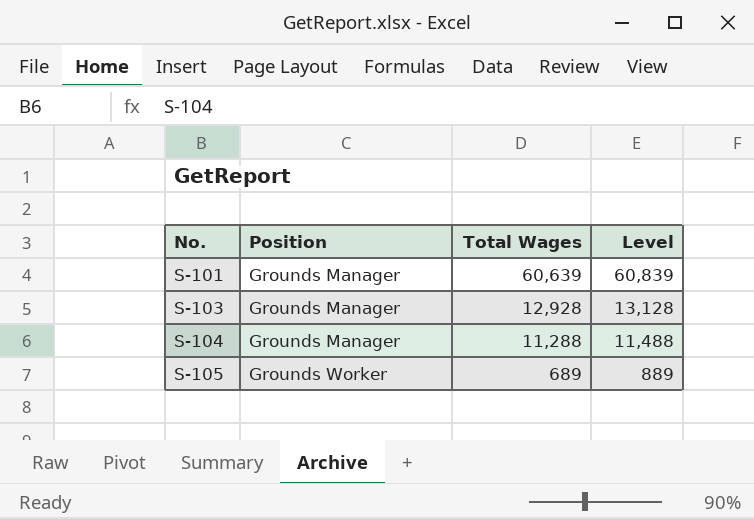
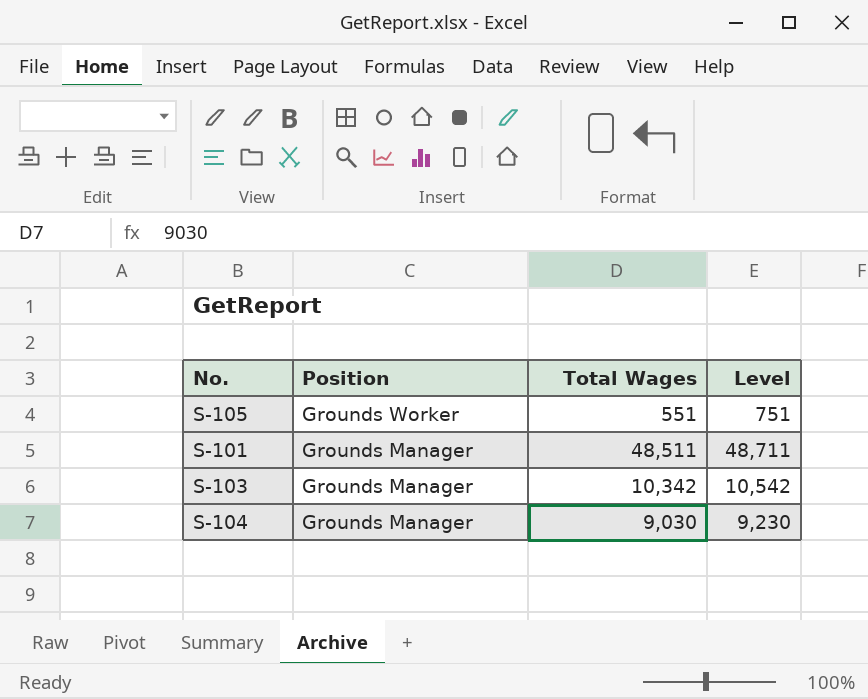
row order: No. ascending -> Position descending
S-105 | Total Wages: 689 -> 551
S-105 | Level: 889 -> 751
S-101 | Total Wages: 60,639 -> 48,511
S-101 | Level: 60,839 -> 48,711
S-103 | Total Wages: 12,928 -> 10,342
S-103 | Level: 13,128 -> 10,542
S-104 | Total Wages: 11,288 -> 9,030
S-104 | Level: 11,488 -> 9,230

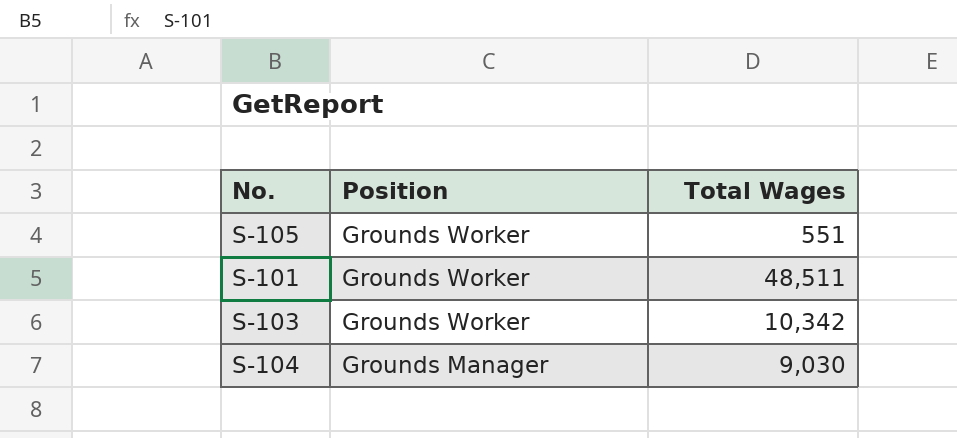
column Level | formula: [Total Wages] + 200 -> none
S-101 | Position: Grounds Manager -> Grounds Worker
S-103 | Position: Grounds Manager -> Grounds Worker

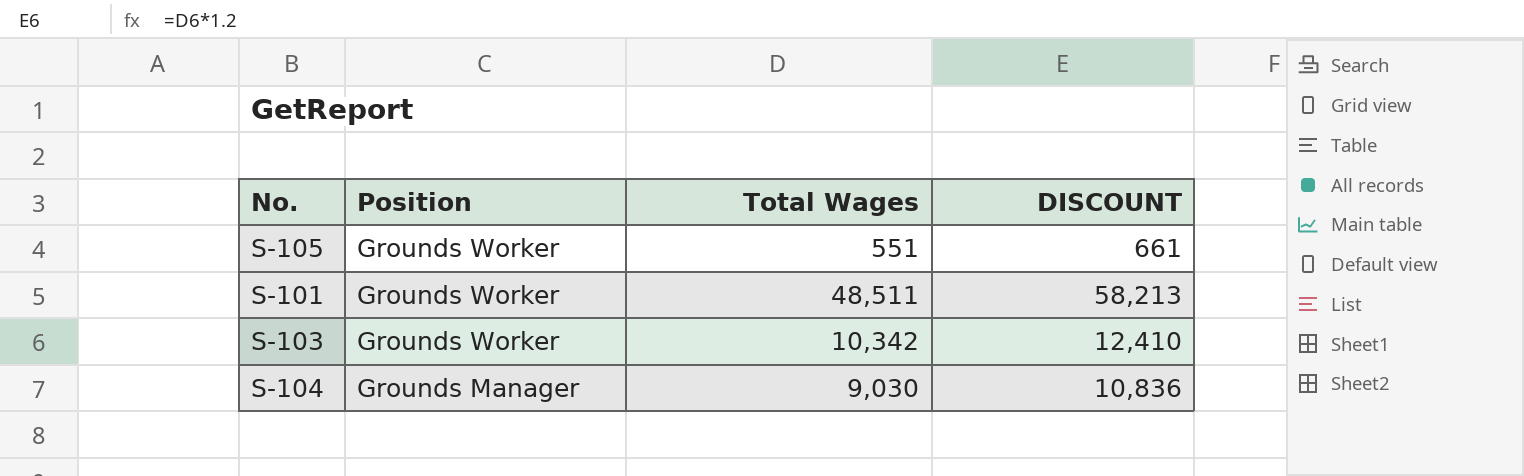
column DISCOUNT | formula: none -> [Total Wages] * 1.2

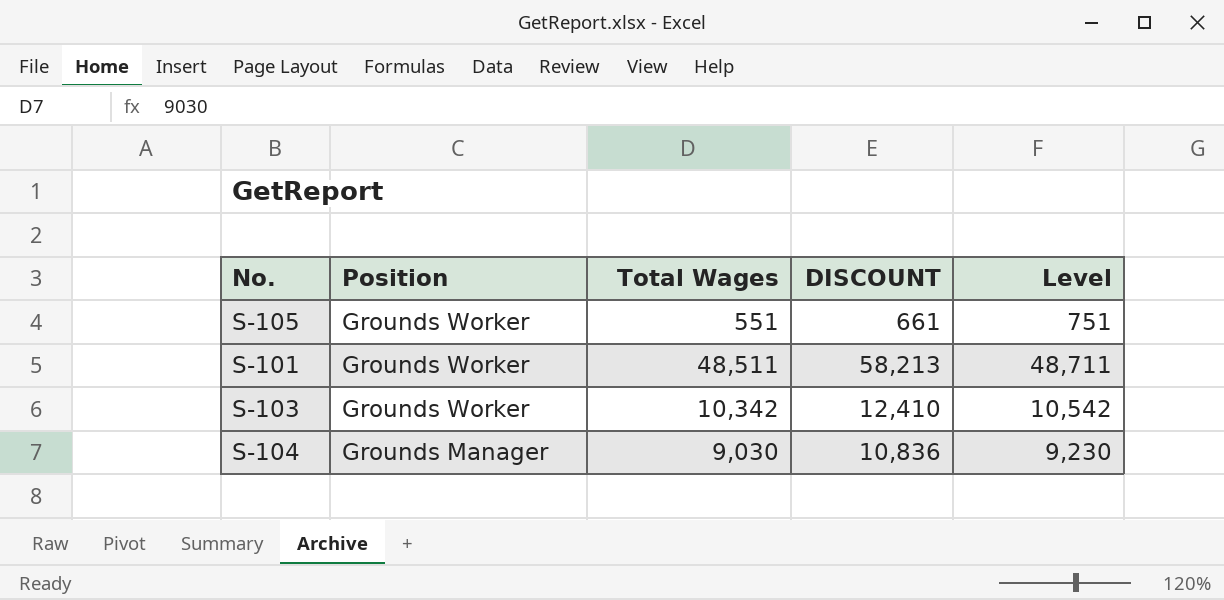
column Level | formula: none -> [Total Wages] + 200

